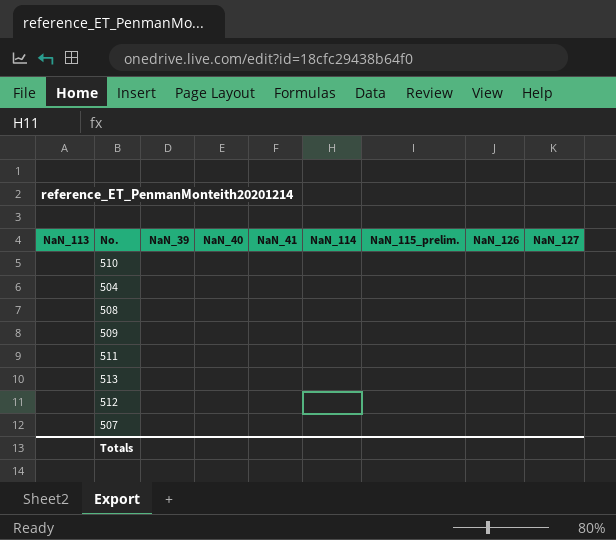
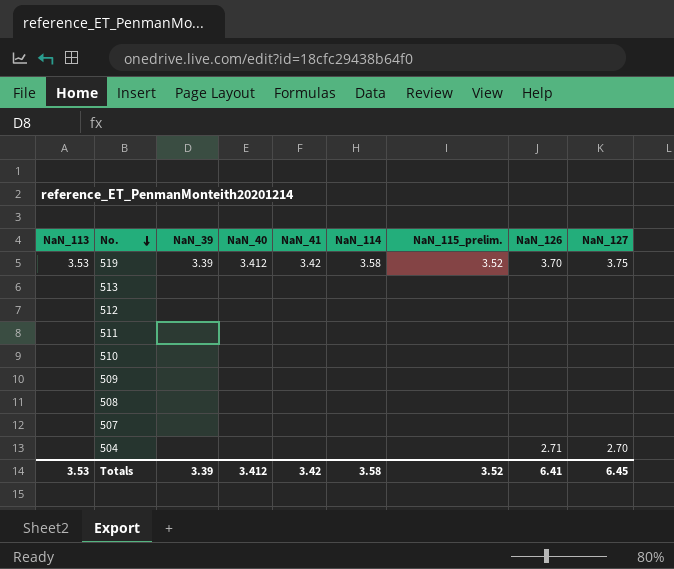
row order: none -> No. descending
row 519: none -> 3.53 | 3.39 | 3.412 | 3.42 | 3.58 | 3.52 | 3.70 | 3.75
504 | NaN_126: none -> 2.71
504 | NaN_127: none -> 2.70
Totals | NaN_113: none -> 3.53
Totals | NaN_39: none -> 3.39
Totals | NaN_40: none -> 3.412
Totals | NaN_41: none -> 3.42
Totals | NaN_114: none -> 3.58
Totals | NaN_115_prelim.: none -> 3.52
Totals | NaN_126: none -> 6.41
Totals | NaN_127: none -> 6.45

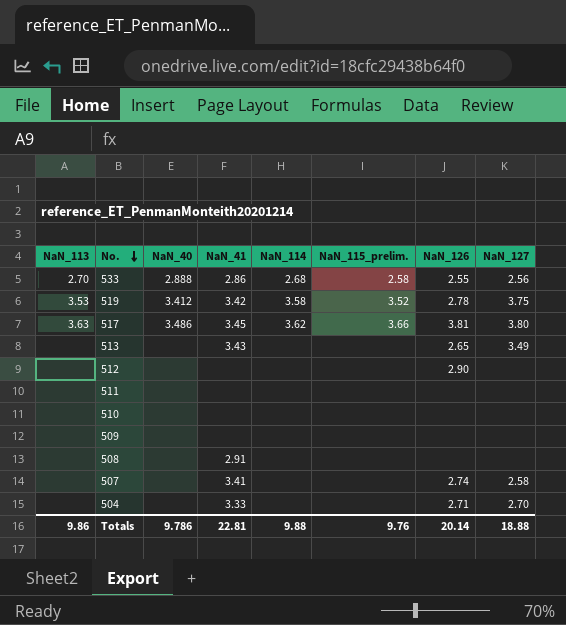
column NaN_39 | position: 3 -> none
row 533: none -> 2.70 | 2.888 | 2.86 | 2.68 | 2.58 | 2.55 | 2.56
519 | NaN_126: 3.70 -> 2.78
row 517: none -> 3.63 | 3.486 | 3.45 | 3.62 | 3.66 | 3.81 | 3.80
513 | NaN_41: none -> 3.43
513 | NaN_126: none -> 2.65
513 | NaN_127: none -> 3.49
512 | NaN_126: none -> 2.90
508 | NaN_41: none -> 2.91
507 | NaN_41: none -> 3.41
507 | NaN_126: none -> 2.74
507 | NaN_127: none -> 2.58
504 | NaN_41: none -> 3.33
Totals | NaN_113: 3.53 -> 9.86
Totals | NaN_40: 3.412 -> 9.786
Totals | NaN_41: 3.42 -> 22.81
Totals | NaN_114: 3.58 -> 9.88
Totals | NaN_115_prelim.: 3.52 -> 9.76
Totals | NaN_126: 6.41 -> 20.14
Totals | NaN_127: 6.45 -> 18.88

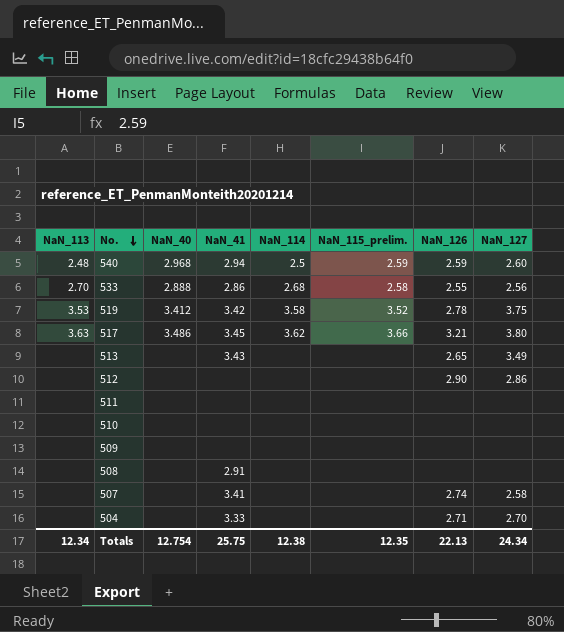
row 540: none -> 2.48 | 2.968 | 2.94 | 2.5 | 2.59 | 2.59 | 2.60
517 | NaN_126: 3.81 -> 3.21
512 | NaN_127: none -> 2.86
Totals | NaN_113: 9.86 -> 12.34
Totals | NaN_40: 9.786 -> 12.754
Totals | NaN_41: 22.81 -> 25.75
Totals | NaN_114: 9.88 -> 12.38
Totals | NaN_115_prelim.: 9.76 -> 12.35
Totals | NaN_126: 20.14 -> 22.13
Totals | NaN_127: 18.88 -> 24.34

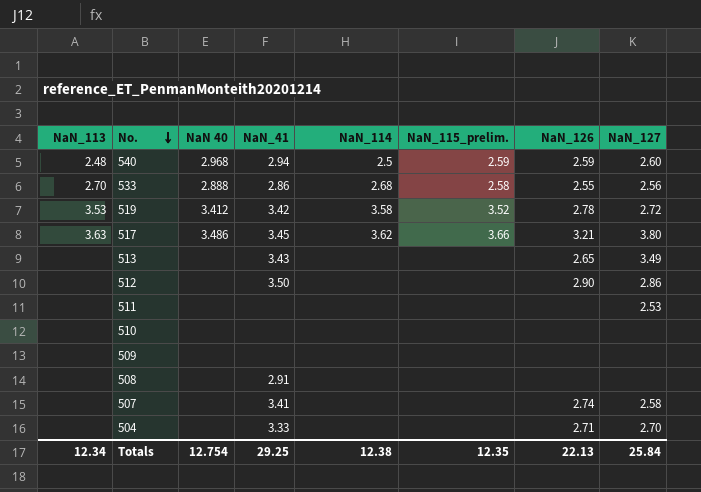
column name: NaN_40 -> NaN 40
519 | NaN_127: 3.75 -> 2.72
512 | NaN_41: none -> 3.50
511 | NaN_127: none -> 2.53
Totals | NaN_41: 25.75 -> 29.25
Totals | NaN_127: 24.34 -> 25.84

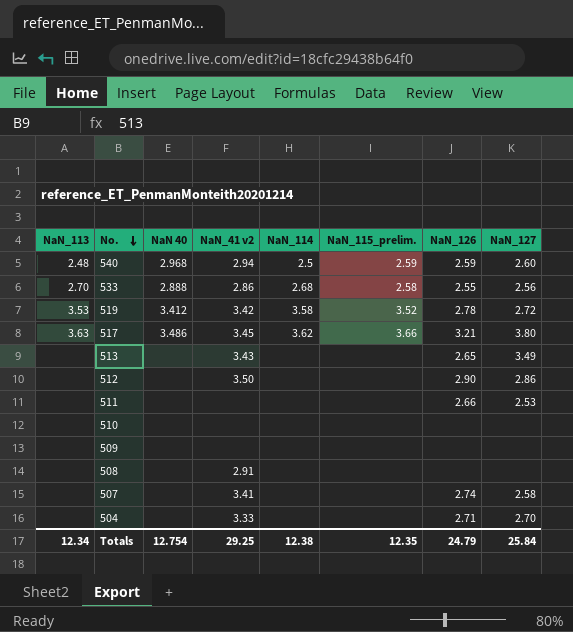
column name: NaN_41 -> NaN_41 v2
511 | NaN_126: none -> 2.66
Totals | NaN_126: 22.13 -> 24.79

